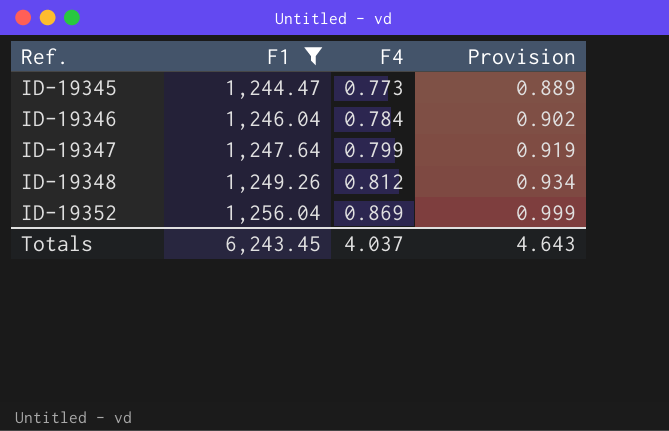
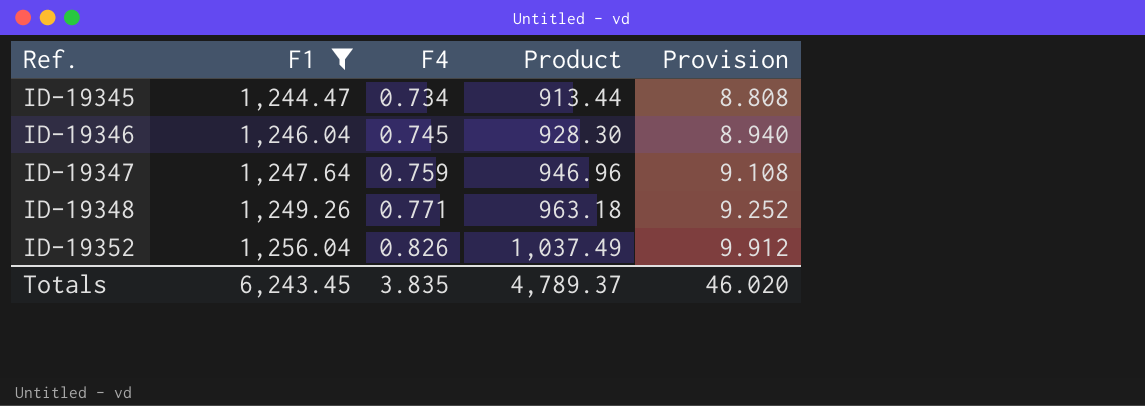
column Product | formula: none -> [F1] * [F4]
column Provision | formula: [F4] * 1.15 -> [F4] * 12
ID-19345 | F4: 0.773 -> 0.734
ID-19346 | F4: 0.784 -> 0.745
ID-19347 | F4: 0.799 -> 0.759
ID-19348 | F4: 0.812 -> 0.771
ID-19352 | F4: 0.869 -> 0.826
Totals | F4: 4.037 -> 3.835
Totals | Provision: 4.643 -> 46.020

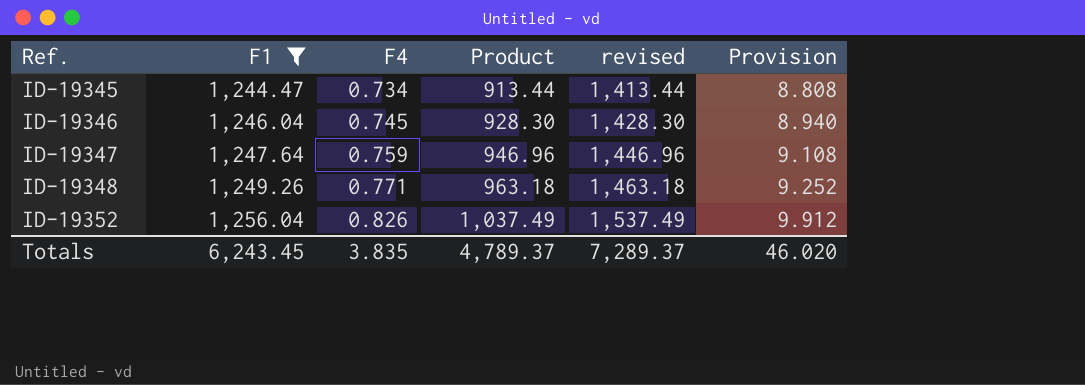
column revised | formula: none -> [Product] + 500

